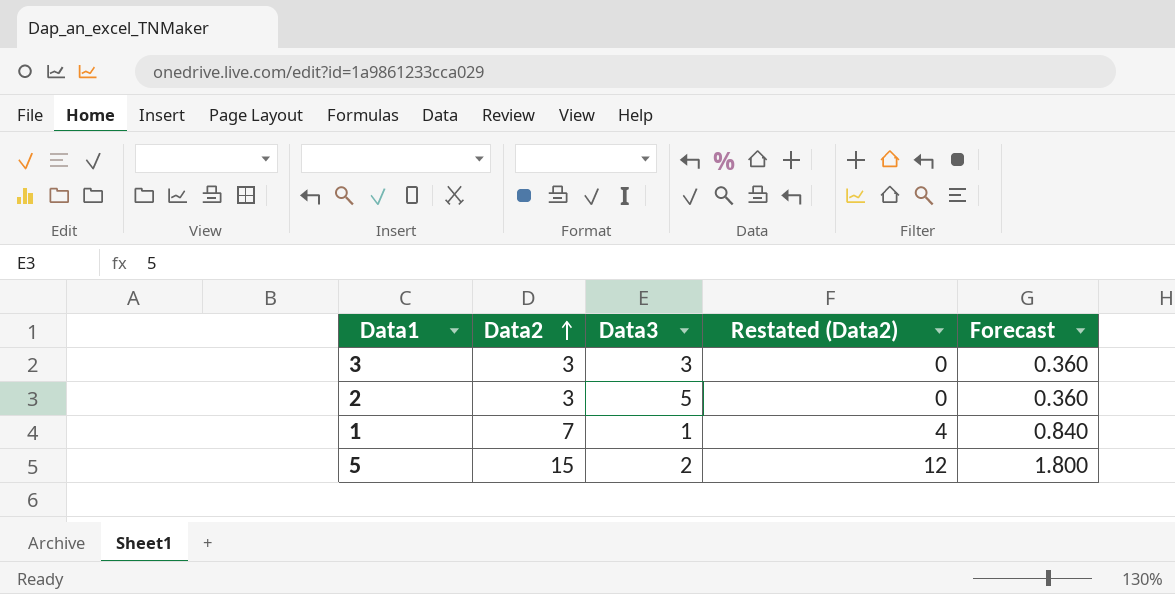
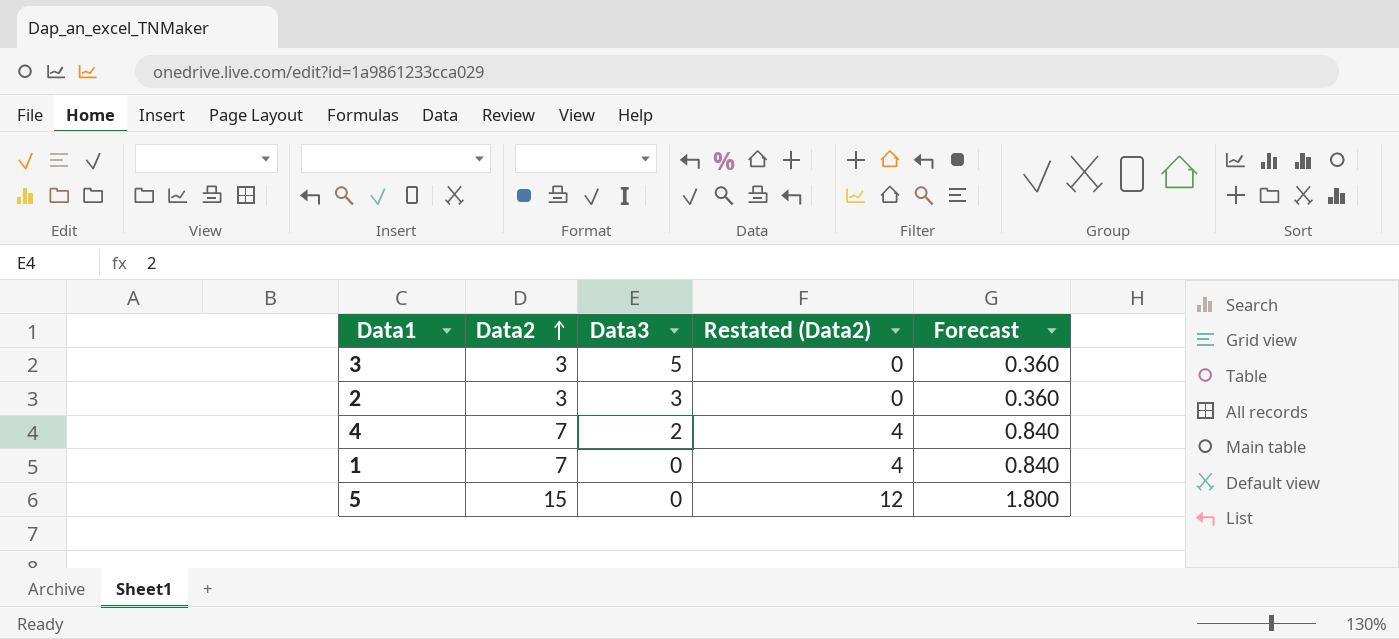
3 | Data3: 3 -> 5
2 | Data3: 5 -> 3
row 4: none -> 7 | 2 | 4 | 0.840
1 | Data3: 1 -> 0
5 | Data3: 2 -> 0

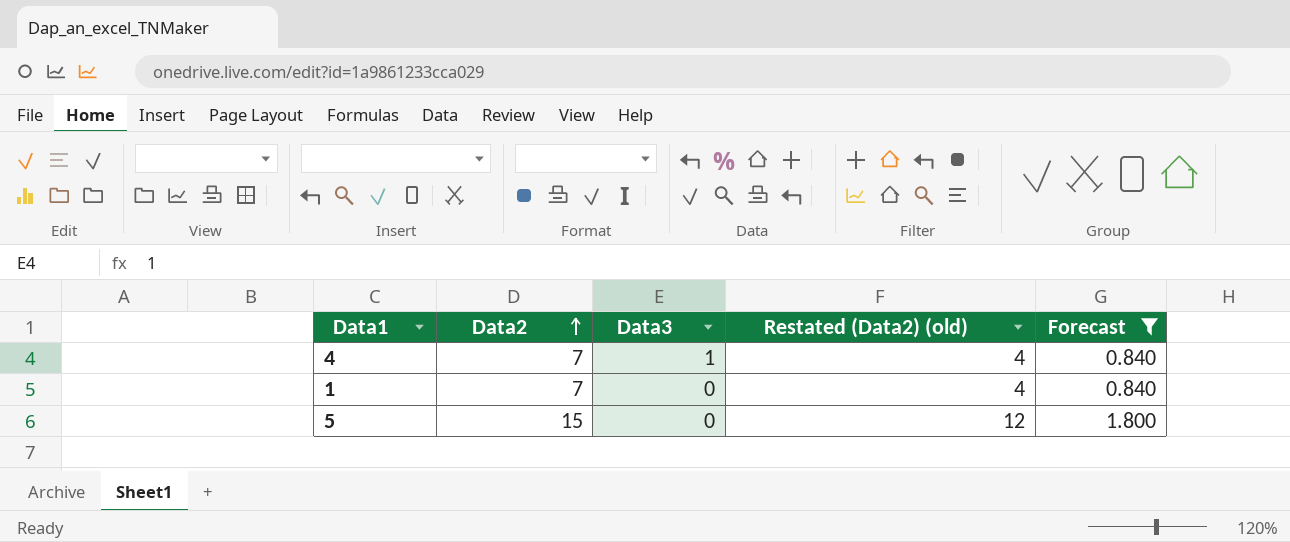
filter: none -> Forecast != 0.360
column name: Restated (Data2) -> Restated (Data2) (old)
4 | Data3: 2 -> 1

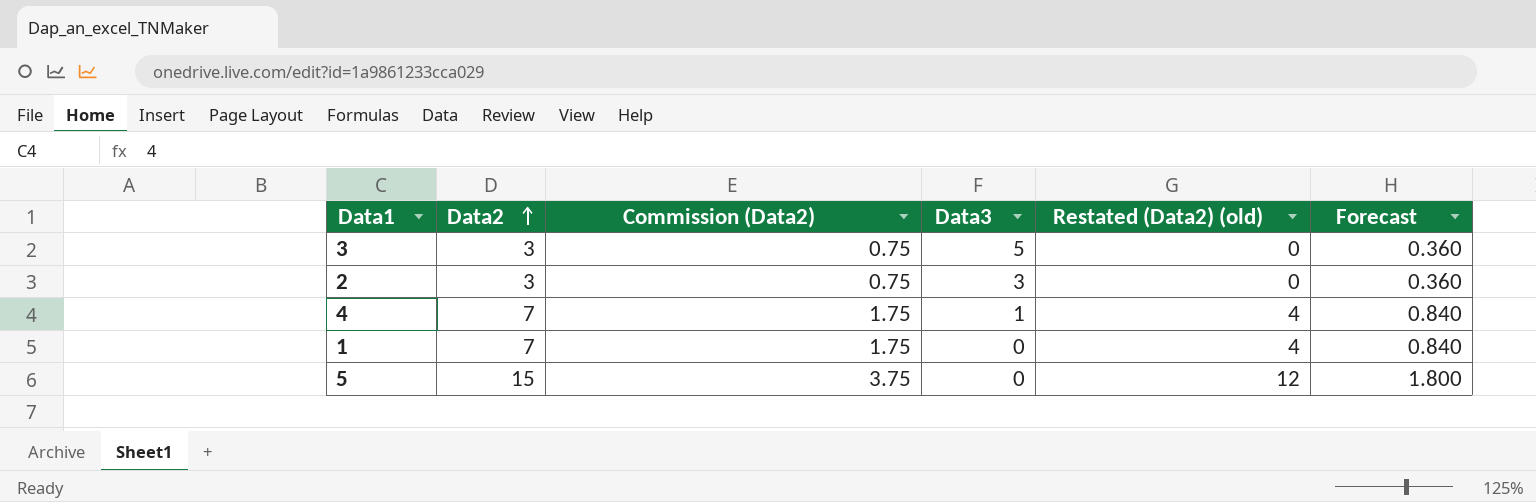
filter: Forecast != 0.360 -> none
column Commission (Data2) | formula: none -> [Data2] * 0.25

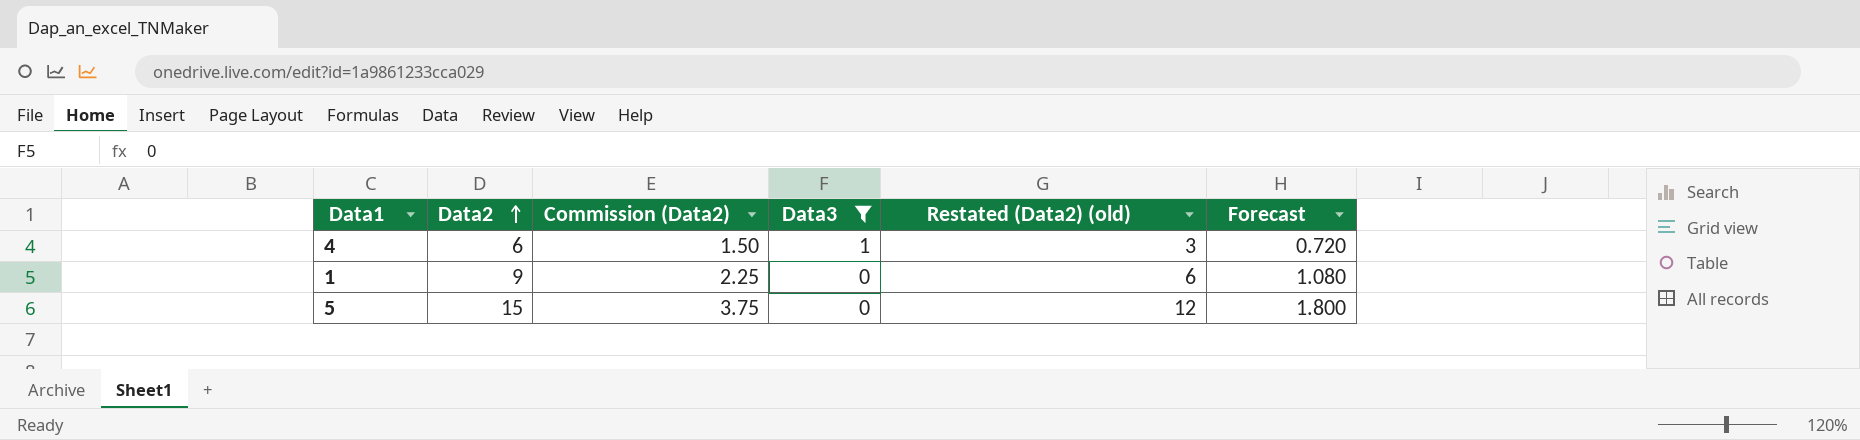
filter: none -> Data3 <= 1
4 | Data2: 7 -> 6
4 | Commission (Data2): 1.75 -> 1.50
4 | Restated (Data2) (old): 4 -> 3
4 | Forecast: 0.840 -> 0.720
1 | Data2: 7 -> 9
1 | Commission (Data2): 1.75 -> 2.25
1 | Restated (Data2) (old): 4 -> 6
1 | Forecast: 0.840 -> 1.080

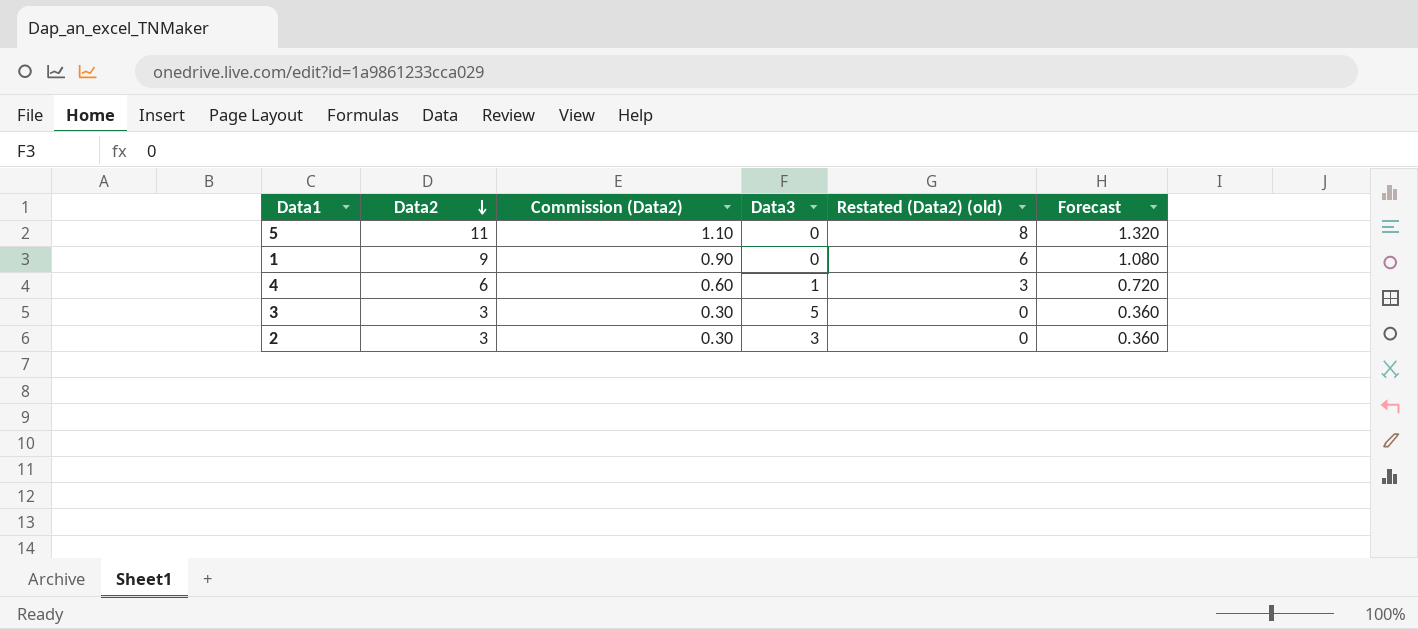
filter: Data3 <= 1 -> none
row order: Data2 ascending -> Data2 descending
column Commission (Data2) | formula: [Data2] * 0.25 -> [Data2] * 0.1
5 | Data2: 15 -> 11
5 | Restated (Data2) (old): 12 -> 8
5 | Forecast: 1.800 -> 1.320

